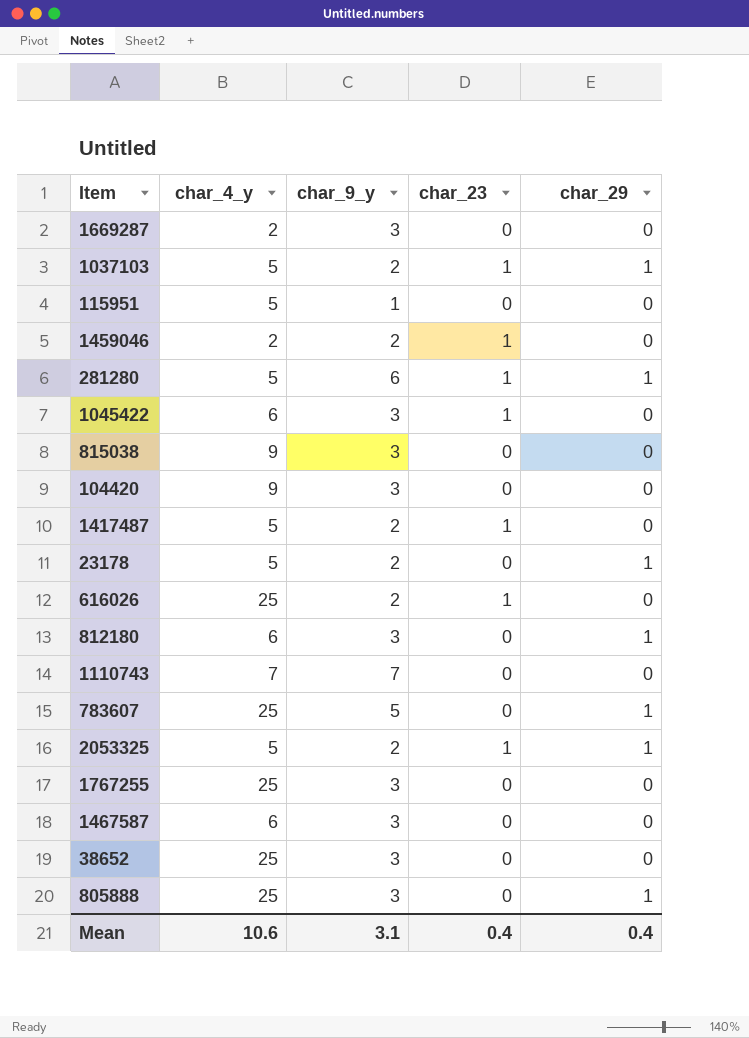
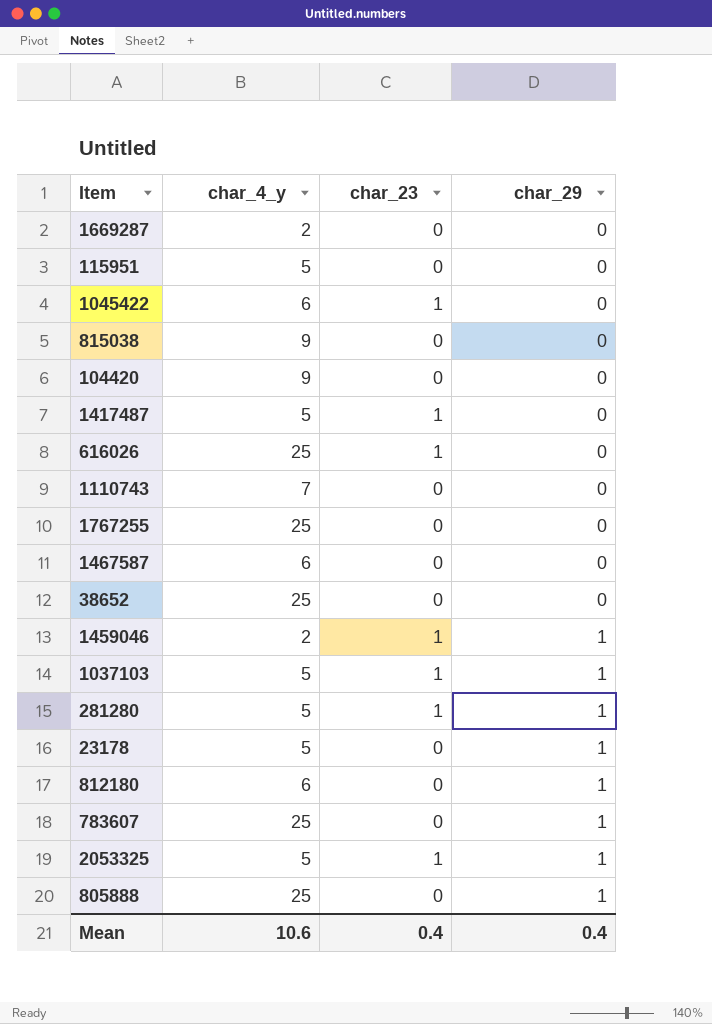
row order: none -> char_29 ascending
column char_9_y | position: 3 -> none
1459046 | char_29: 0 -> 1

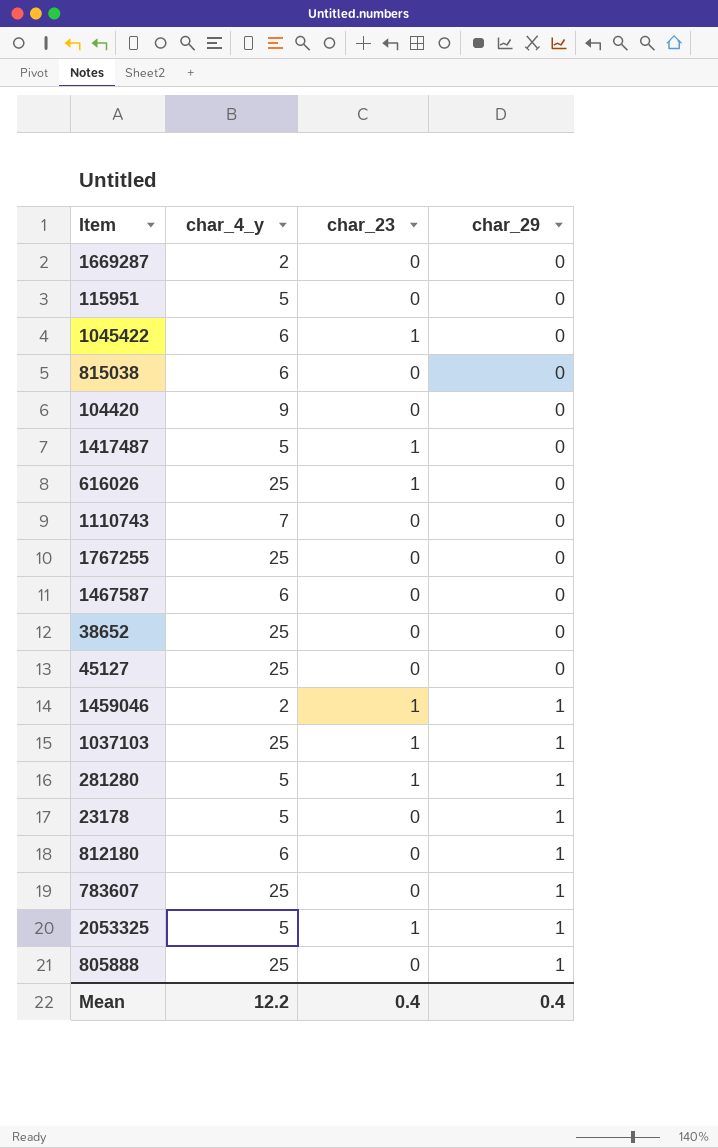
815038 | char_4_y: 9 -> 6
row 45127: none -> 25 | 0 | 0
1037103 | char_4_y: 5 -> 25
Mean | char_4_y: 10.6 -> 12.2

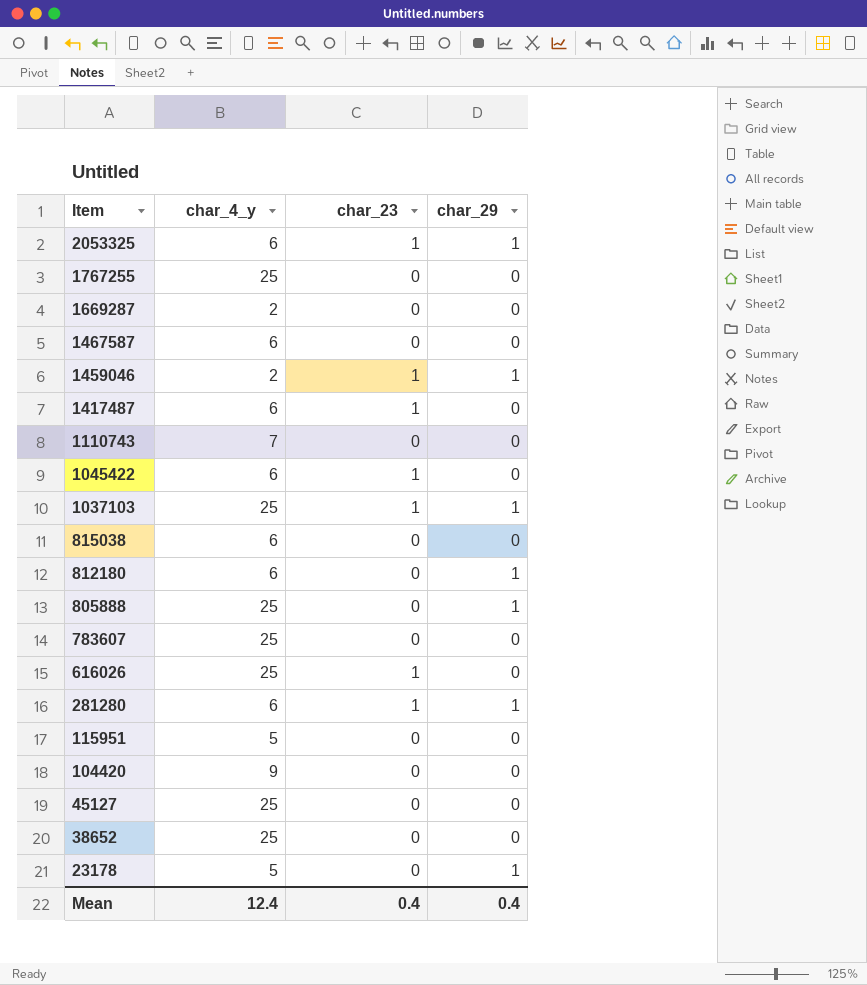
row order: char_29 ascending -> Item descending
2053325 | char_4_y: 5 -> 6
1417487 | char_4_y: 5 -> 6
783607 | char_29: 1 -> 0
281280 | char_4_y: 5 -> 6
Mean | char_4_y: 12.2 -> 12.4

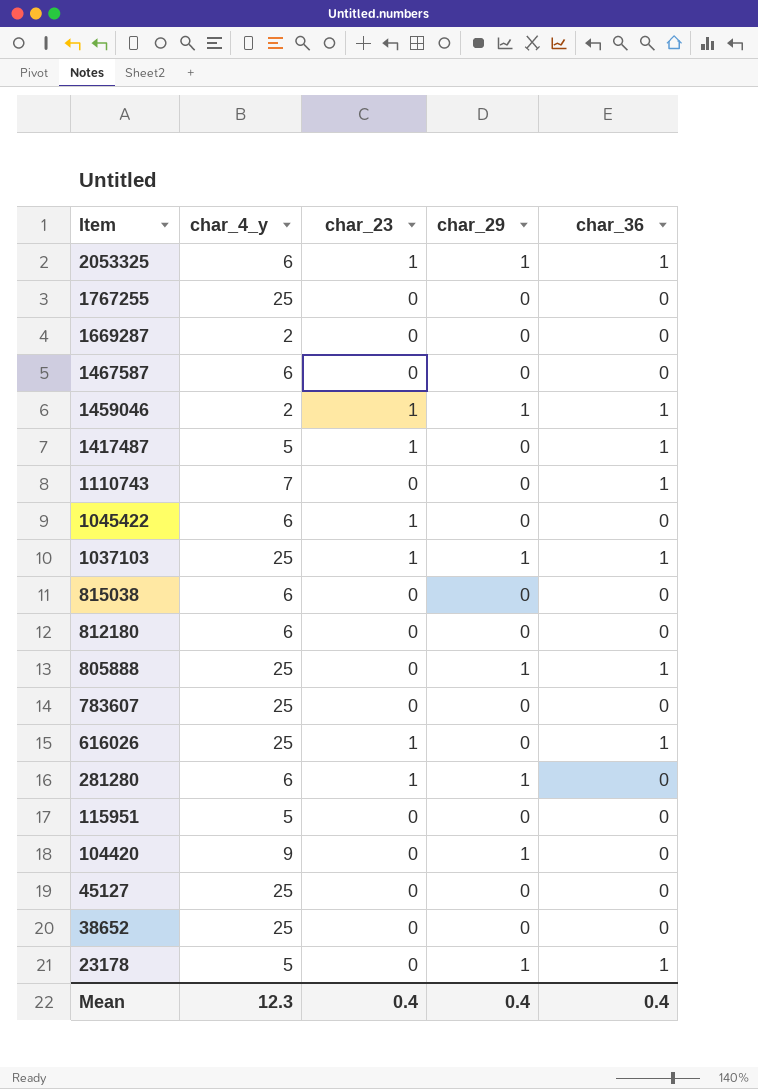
column char_36 | position: none -> 5
1417487 | char_4_y: 6 -> 5
812180 | char_29: 1 -> 0
104420 | char_29: 0 -> 1
Mean | char_4_y: 12.4 -> 12.3

